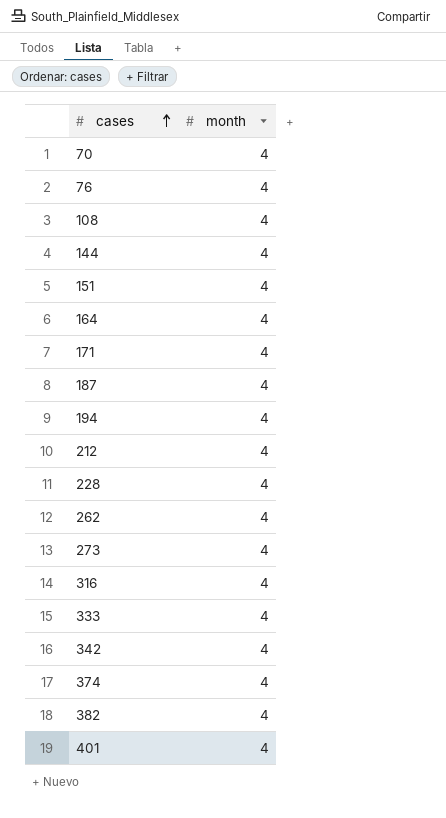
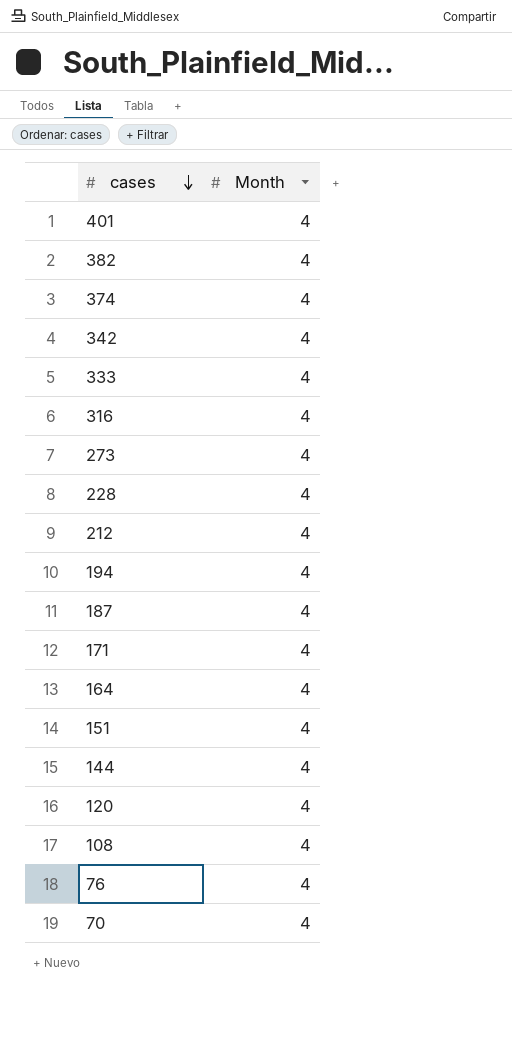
row order: cases ascending -> cases descending
column name: month -> Month
row 262: 4 -> none
row 120: none -> 4

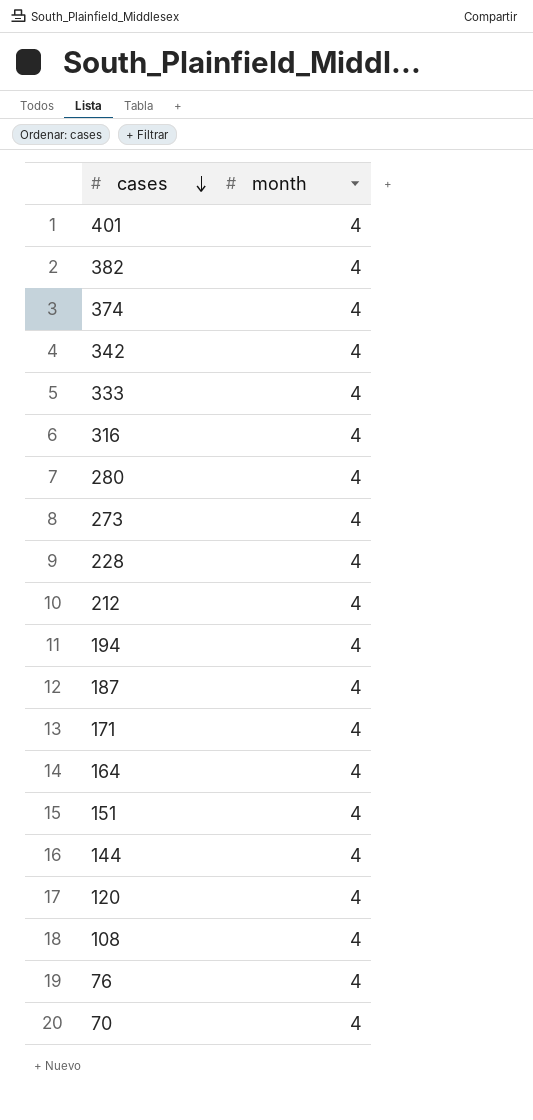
column name: Month -> month
row 280: none -> 4

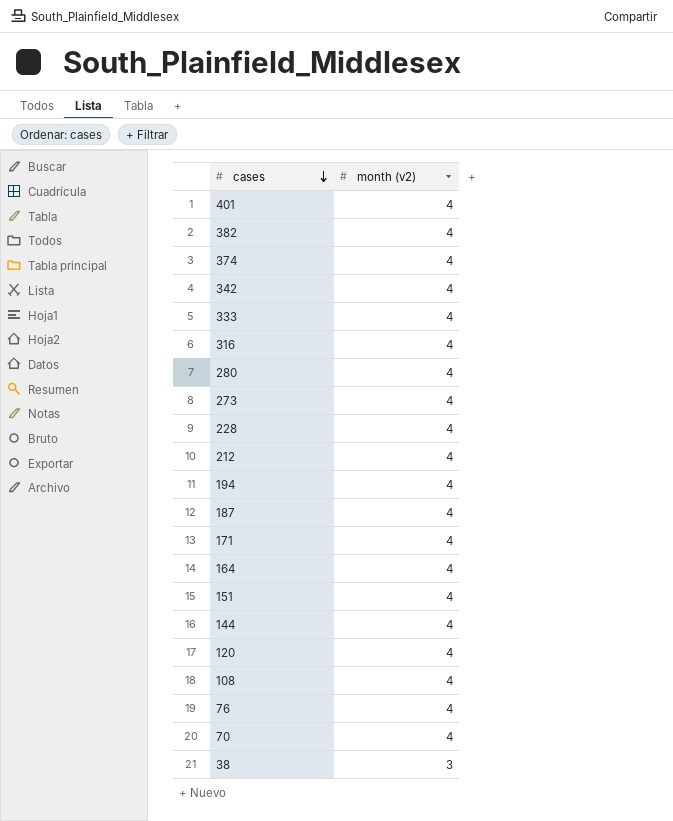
column name: month -> month (v2)
row 38: none -> 3

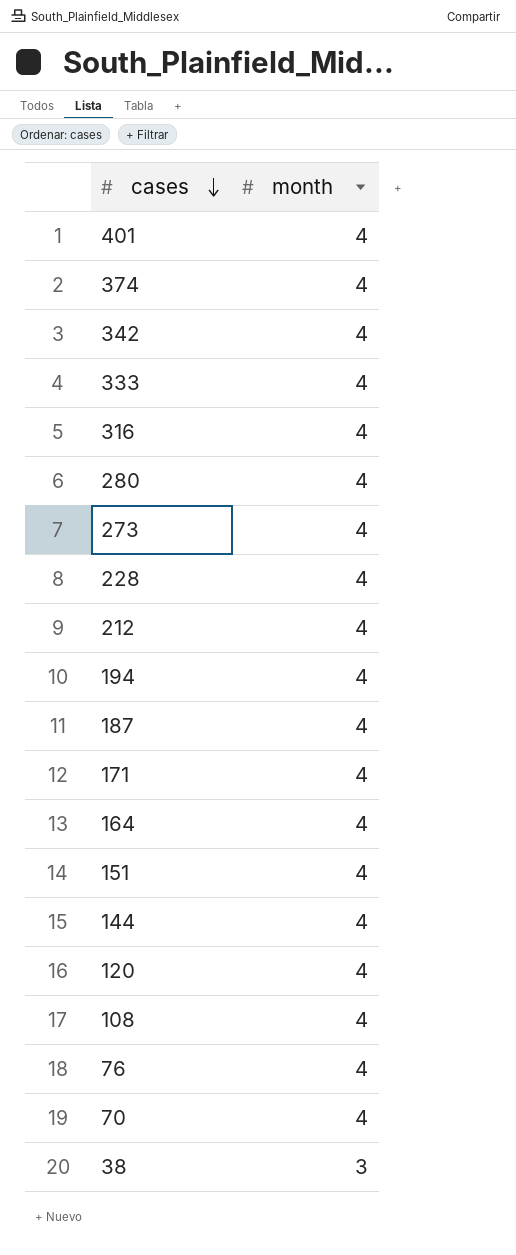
column name: month (v2) -> month
row 382: 4 -> none

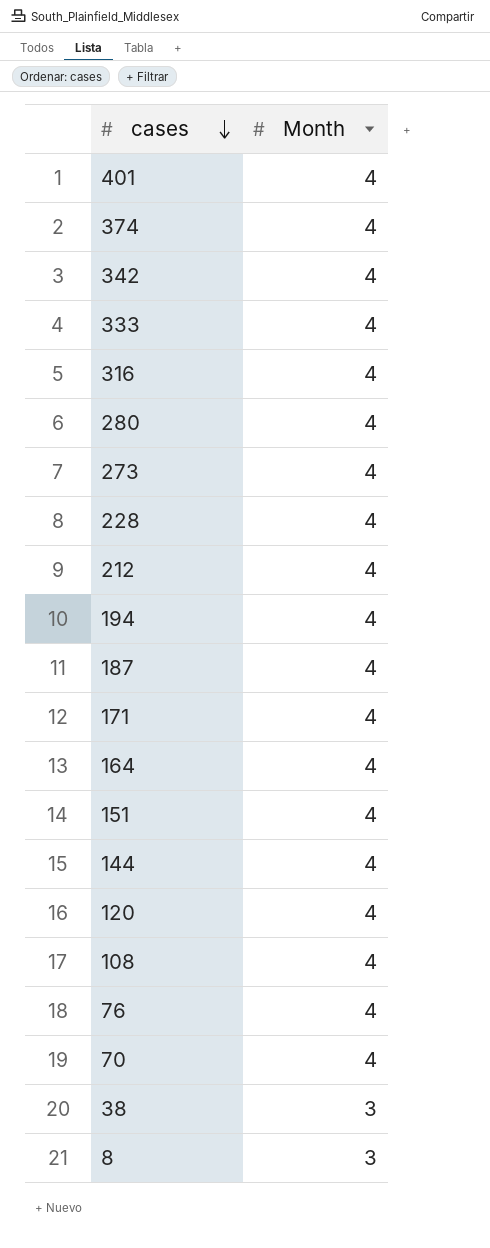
column name: month -> Month
row 8: none -> 3

